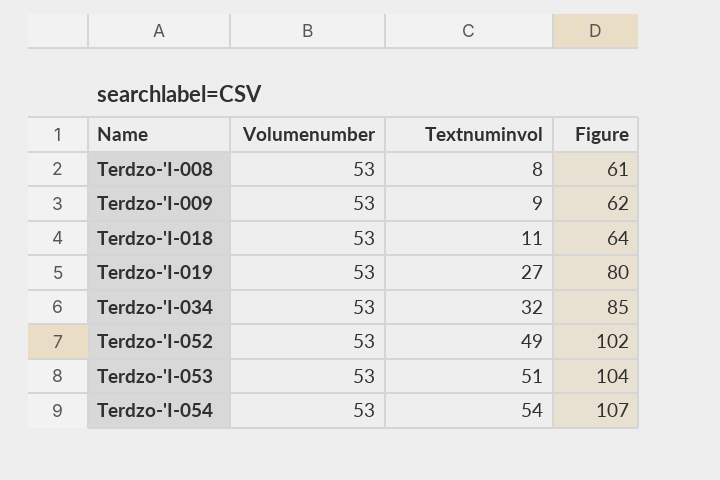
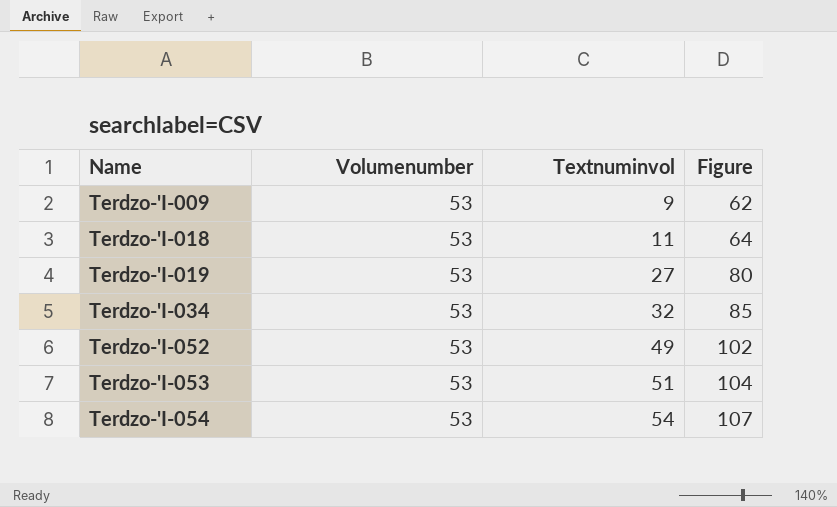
row Terdzo-'I-008: 53 | 8 | 61 -> none

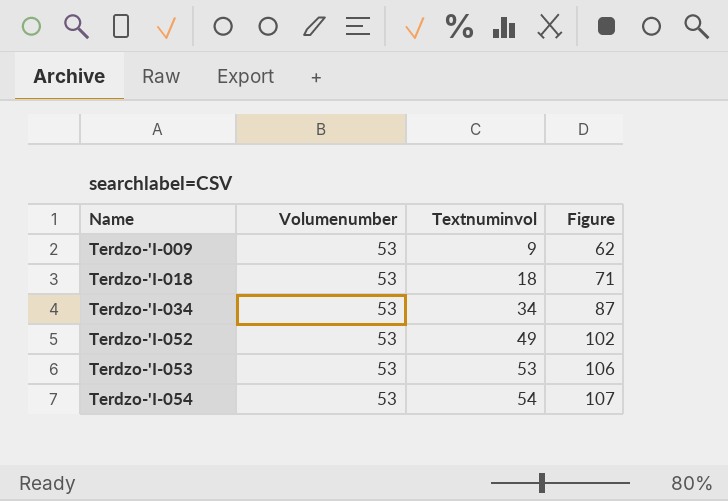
row Terdzo-'I-019: 53 | 27 | 80 -> none
Terdzo-'I-018 | Textnuminvol: 11 -> 18
Terdzo-'I-018 | Figure: 64 -> 71
Terdzo-'I-034 | Textnuminvol: 32 -> 34
Terdzo-'I-034 | Figure: 85 -> 87
Terdzo-'I-053 | Textnuminvol: 51 -> 53
Terdzo-'I-053 | Figure: 104 -> 106

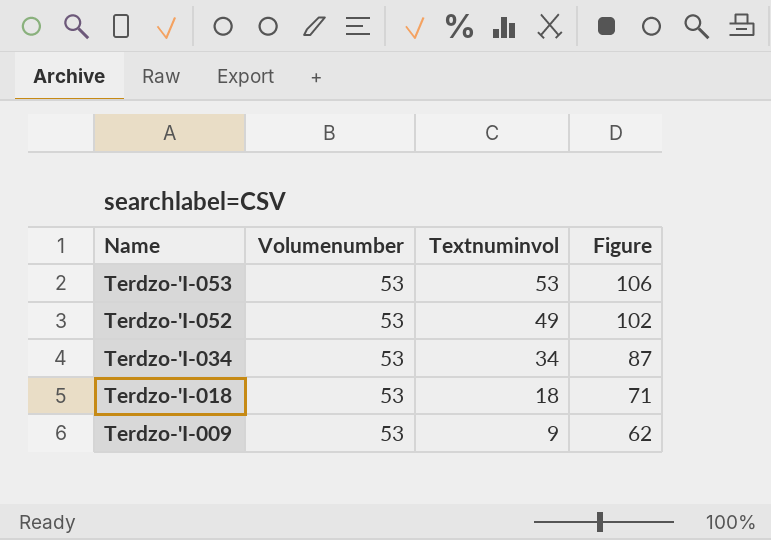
row order: Name ascending -> Name descending
row Terdzo-'I-054: 53 | 54 | 107 -> none

